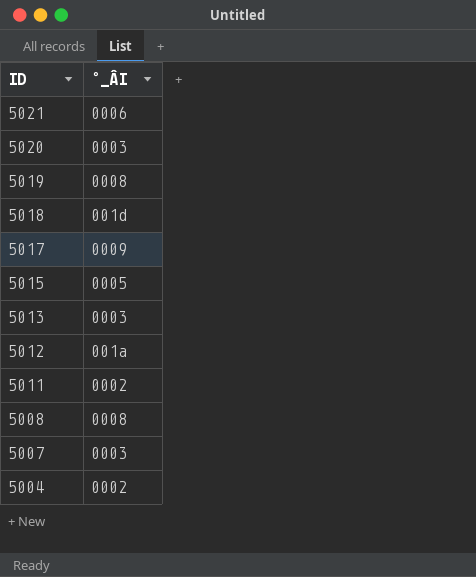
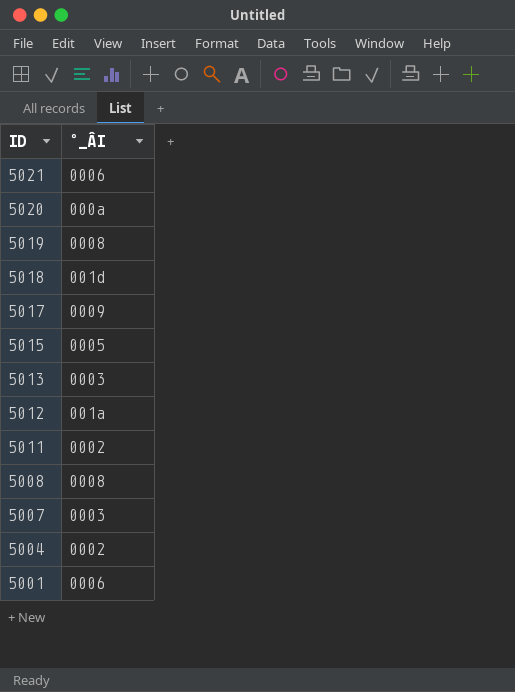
5020 | °_ÂI: 0003 -> 000a
row 5001: none -> 0006

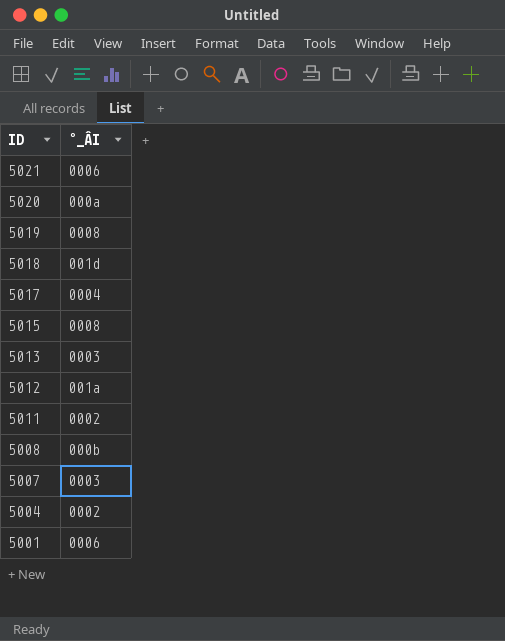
5017 | °_ÂI: 0009 -> 0004
5015 | °_ÂI: 0005 -> 0008
5008 | °_ÂI: 0008 -> 000b

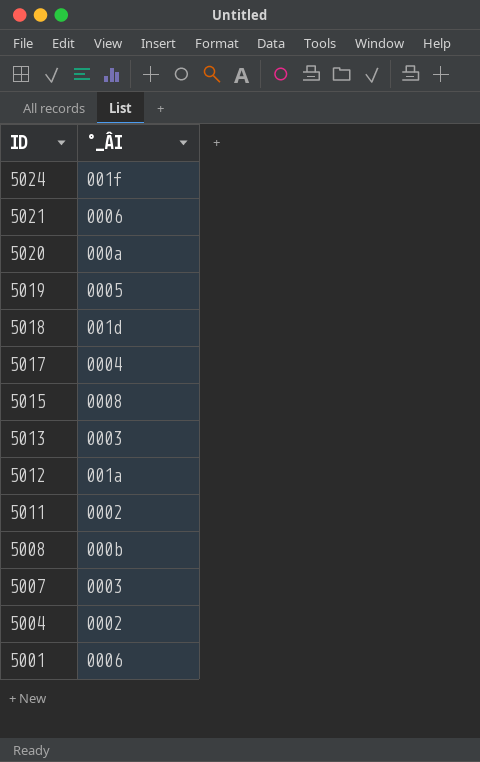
row 5024: none -> 001f
5019 | °_ÂI: 0008 -> 0005

